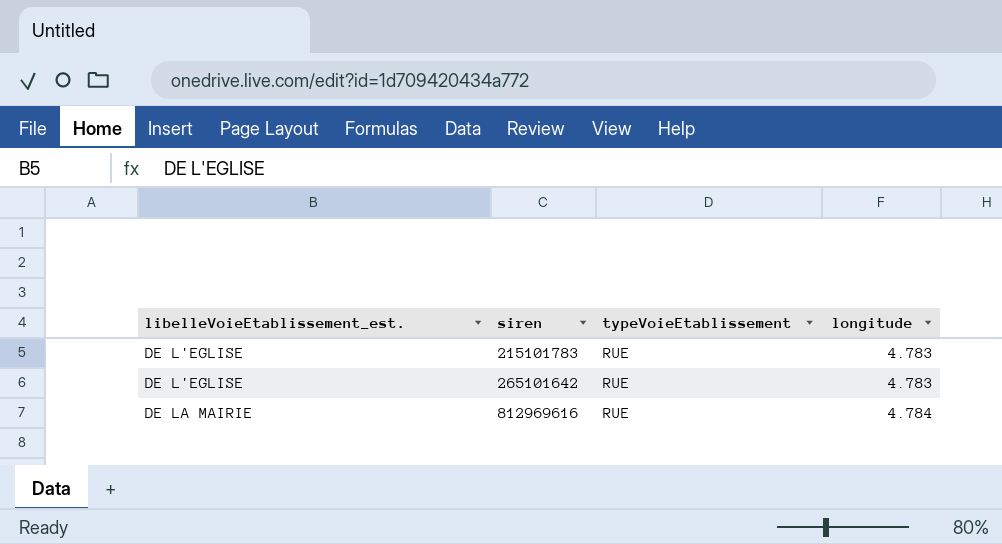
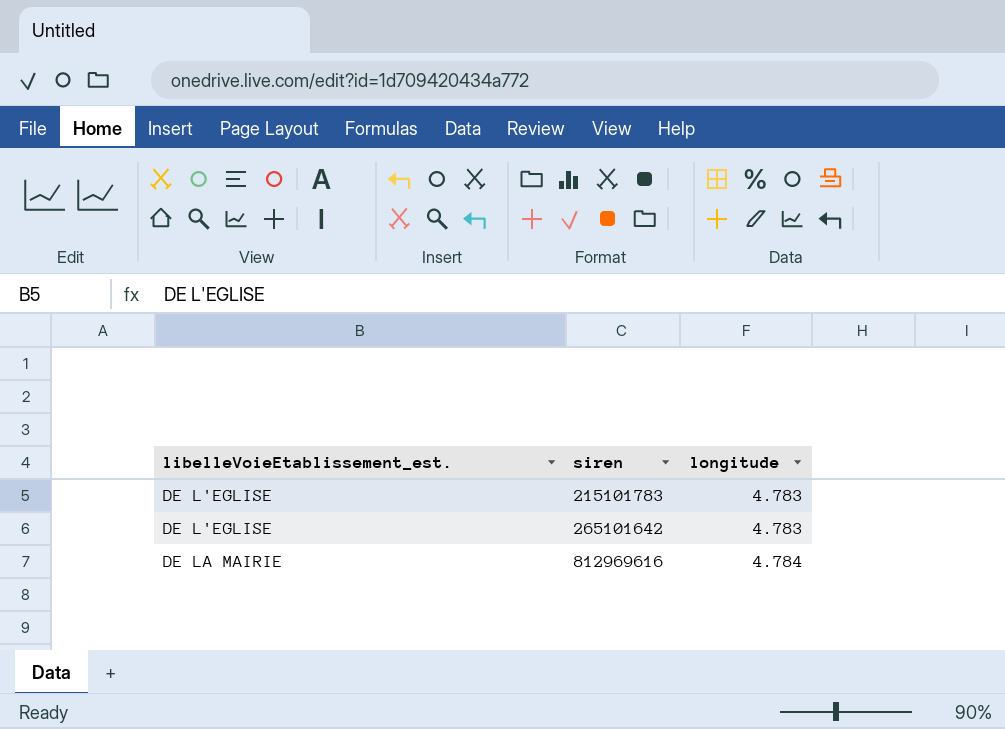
column typeVoieEtablissement | position: 3 -> none

